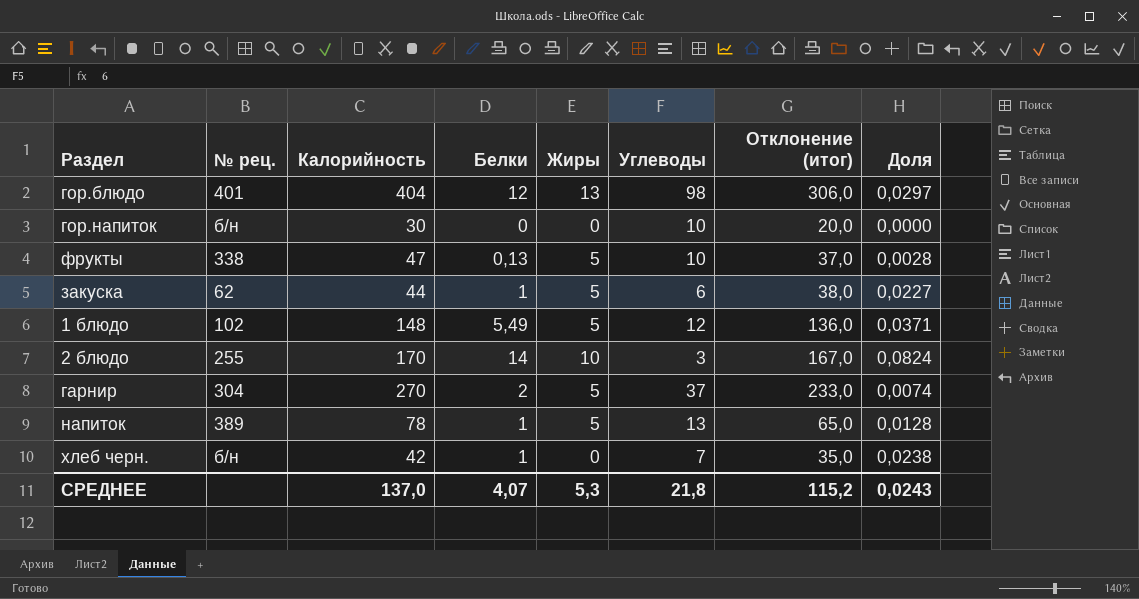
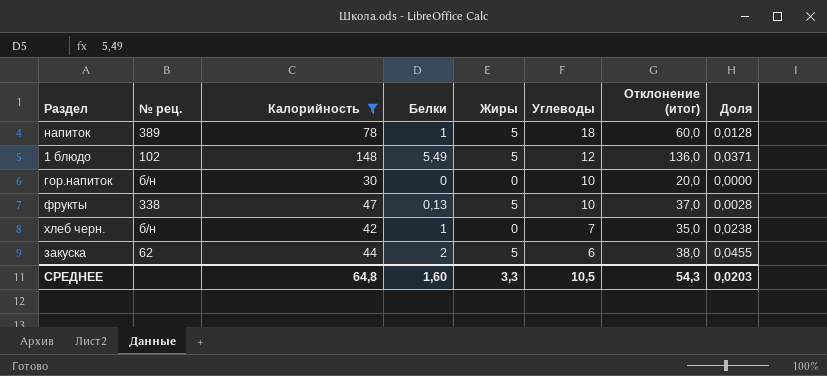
filter: none -> Калорийность <= 148
row order: none -> Углеводы descending
напиток | Углеводы: 13 -> 18
напиток | Отклонение (итог): 65,0 -> 60,0
закуска | Белки: 1 -> 2
закуска | Доля: 0,0227 -> 0,0455
СРЕДНЕЕ | Калорийность: 137,0 -> 64,8
СРЕДНЕЕ | Белки: 4,07 -> 1,60
СРЕДНЕЕ | Жиры: 5,3 -> 3,3
СРЕДНЕЕ | Углеводы: 21,8 -> 10,5
СРЕДНЕЕ | Отклонение (итог): 115,2 -> 54,3
СРЕДНЕЕ | Доля: 0,0243 -> 0,0203

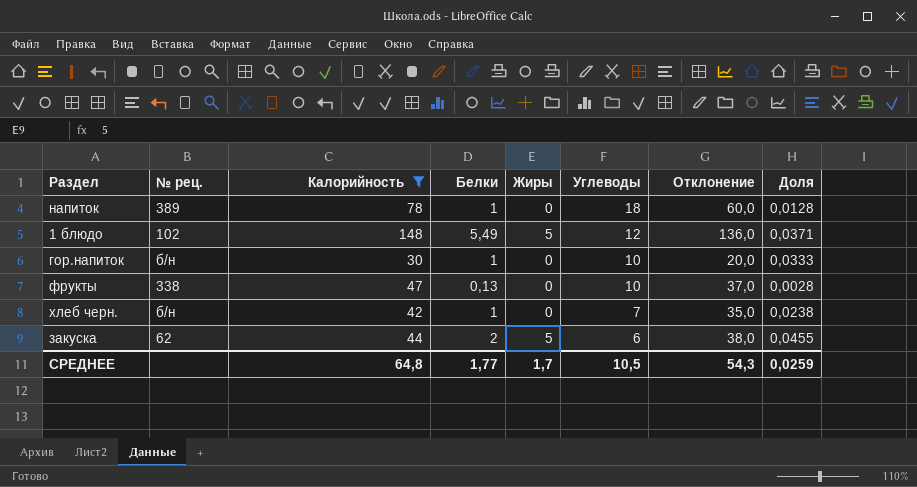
column name: Отклонение (итог) -> Отклонение
напиток | Жиры: 5 -> 0
гор.напиток | Белки: 0 -> 1
гор.напиток | Доля: 0,0000 -> 0,0333
фрукты | Жиры: 5 -> 0
СРЕДНЕЕ | Белки: 1,60 -> 1,77
СРЕДНЕЕ | Жиры: 3,3 -> 1,7
СРЕДНЕЕ | Доля: 0,0203 -> 0,0259

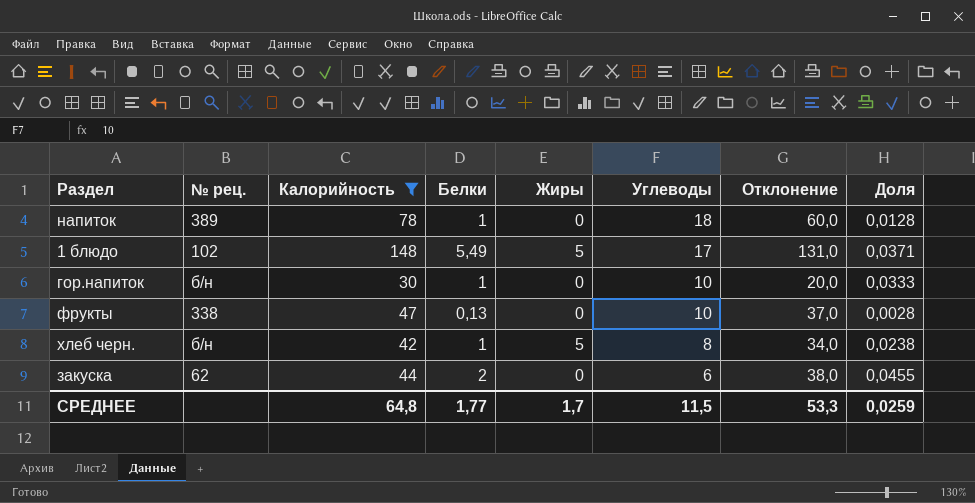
1 блюдо | Углеводы: 12 -> 17
1 блюдо | Отклонение: 136,0 -> 131,0
хлеб черн. | Жиры: 0 -> 5
хлеб черн. | Углеводы: 7 -> 8
хлеб черн. | Отклонение: 35,0 -> 34,0
закуска | Жиры: 5 -> 0
СРЕДНЕЕ | Углеводы: 10,5 -> 11,5
СРЕДНЕЕ | Отклонение: 54,3 -> 53,3

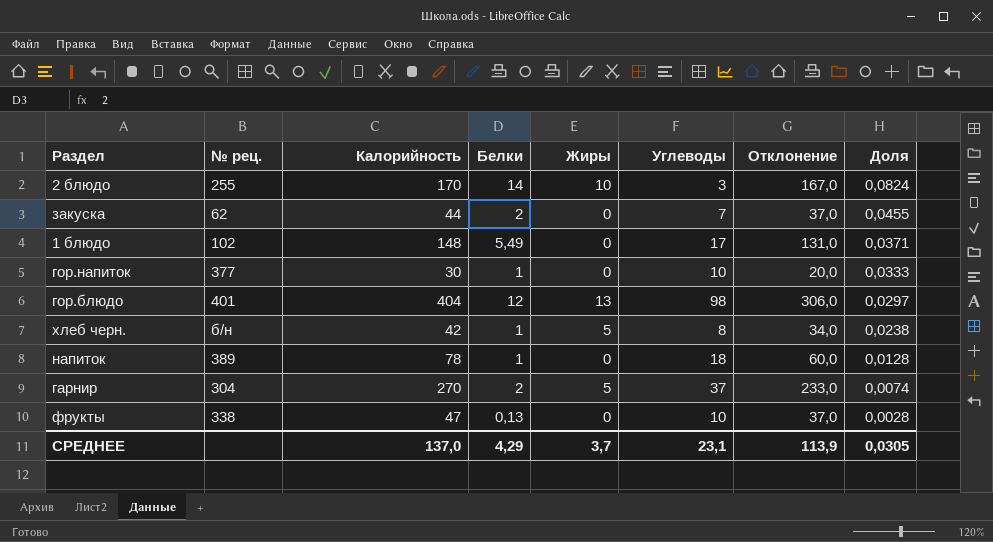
filter: Калорийность <= 148 -> none
row order: Углеводы descending -> Доля descending
закуска | Углеводы: 6 -> 7
закуска | Отклонение: 38,0 -> 37,0
1 блюдо | Жиры: 5 -> 0
гор.напиток | № рец.: б/н -> 377
СРЕДНЕЕ | Калорийность: 64,8 -> 137,0
СРЕДНЕЕ | Белки: 1,77 -> 4,29
СРЕДНЕЕ | Жиры: 1,7 -> 3,7
СРЕДНЕЕ | Углеводы: 11,5 -> 23,1
СРЕДНЕЕ | Отклонение: 53,3 -> 113,9
СРЕДНЕЕ | Доля: 0,0259 -> 0,0305

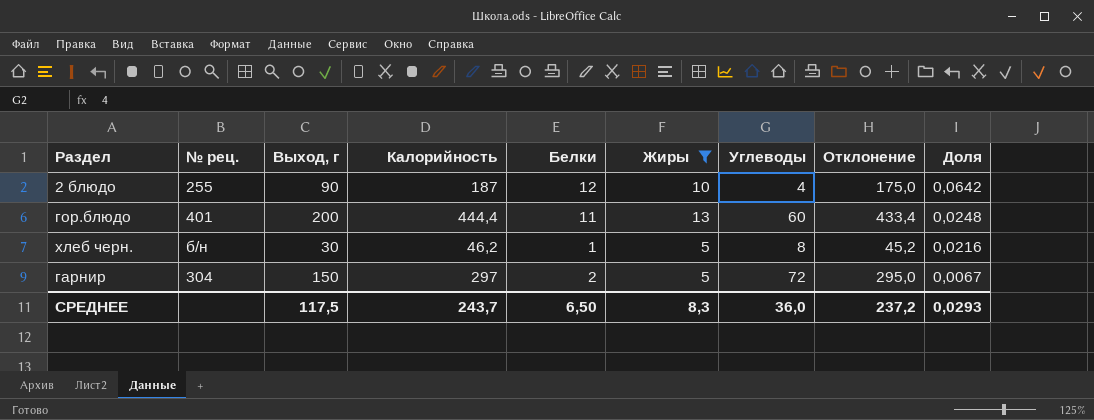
filter: none -> Жиры != 0
column Выход, г | position: none -> 3
column Отклонение | formula: [Калорийность] - [Углеводы] -> [Калорийность] - [Белки]
2 блюдо | Калорийность: 170 -> 187
2 блюдо | Белки: 14 -> 12
2 блюдо | Углеводы: 3 -> 4
2 блюдо | Доля: 0,0824 -> 0,0642
гор.блюдо | Калорийность: 404 -> 444,4
гор.блюдо | Белки: 12 -> 11
гор.блюдо | Углеводы: 98 -> 60
гор.блюдо | Доля: 0,0297 -> 0,0248
хлеб черн. | Калорийность: 42 -> 46,2
хлеб черн. | Доля: 0,0238 -> 0,0216
гарнир | Калорийность: 270 -> 297
гарнир | Углеводы: 37 -> 72
гарнир | Доля: 0,0074 -> 0,0067
СРЕДНЕЕ | Калорийность: 137,0 -> 243,7
СРЕДНЕЕ | Белки: 4,29 -> 6,50
СРЕДНЕЕ | Жиры: 3,7 -> 8,3
СРЕДНЕЕ | Углеводы: 23,1 -> 36,0
СРЕДНЕЕ | Отклонение: 113,9 -> 237,2
СРЕДНЕЕ | Доля: 0,0305 -> 0,0293

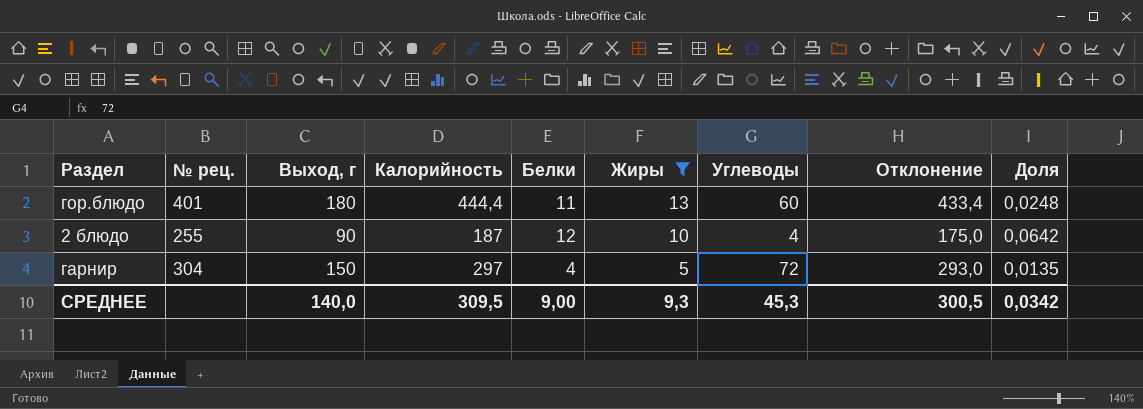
row order: Доля descending -> Жиры descending
row хлеб черн.: б/н | 30 | 46,2 | 1 | 5 | 8 | 45,2 | 0,0216 -> none
гор.блюдо | Выход, г: 200 -> 180
гарнир | Белки: 2 -> 4
гарнир | Отклонение: 295,0 -> 293,0
гарнир | Доля: 0,0067 -> 0,0135
СРЕДНЕЕ | Выход, г: 117,5 -> 140,0
СРЕДНЕЕ | Калорийность: 243,7 -> 309,5
СРЕДНЕЕ | Белки: 6,50 -> 9,00
СРЕДНЕЕ | Жиры: 8,3 -> 9,3
СРЕДНЕЕ | Углеводы: 36,0 -> 45,3
СРЕДНЕЕ | Отклонение: 237,2 -> 300,5
СРЕДНЕЕ | Доля: 0,0293 -> 0,0342

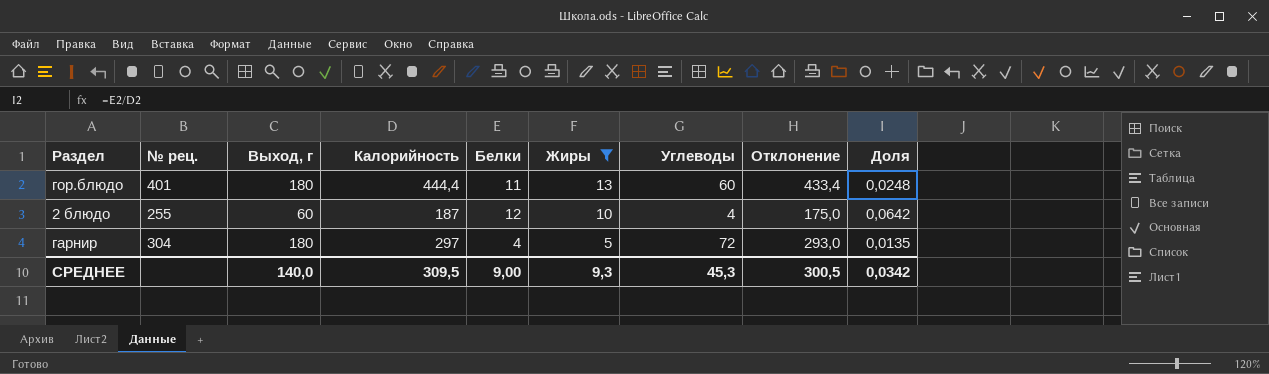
2 блюдо | Выход, г: 90 -> 60
гарнир | Выход, г: 150 -> 180

